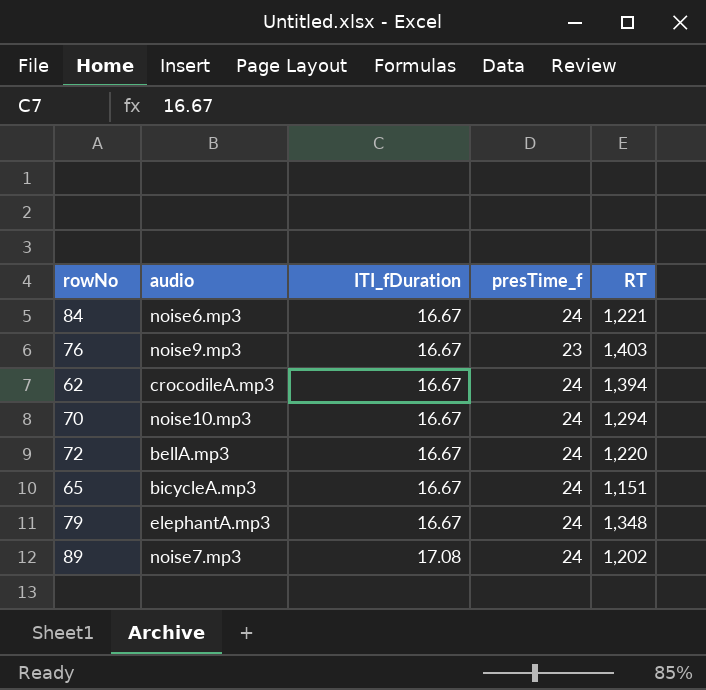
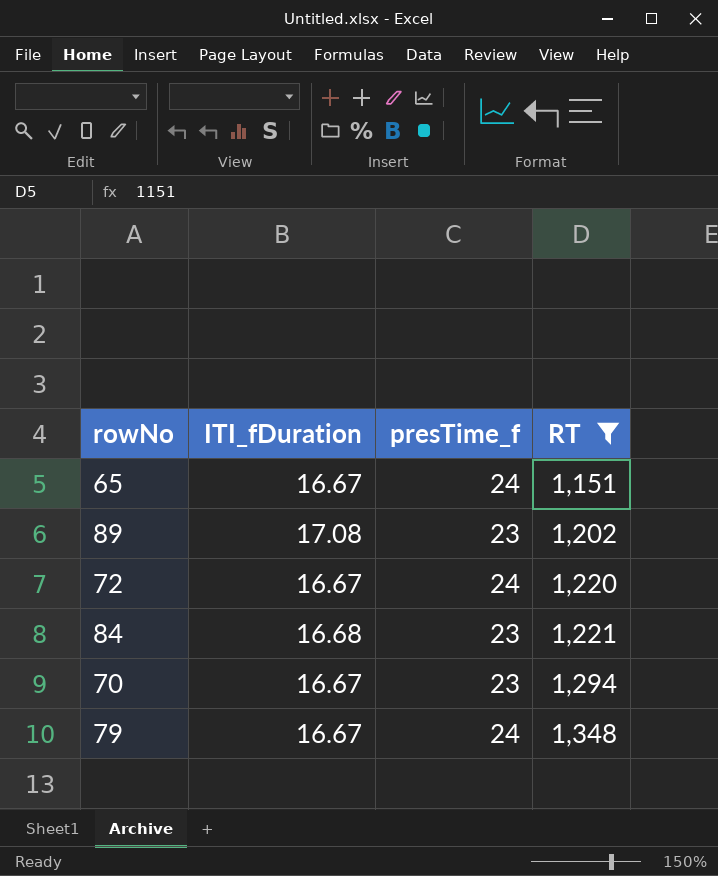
filter: none -> RT <= 1,348
row order: ITI_fDuration ascending -> RT ascending
column audio | position: 2 -> none
89 | presTime_f: 24 -> 23
84 | ITI_fDuration: 16.67 -> 16.68
84 | presTime_f: 24 -> 23
70 | presTime_f: 24 -> 23

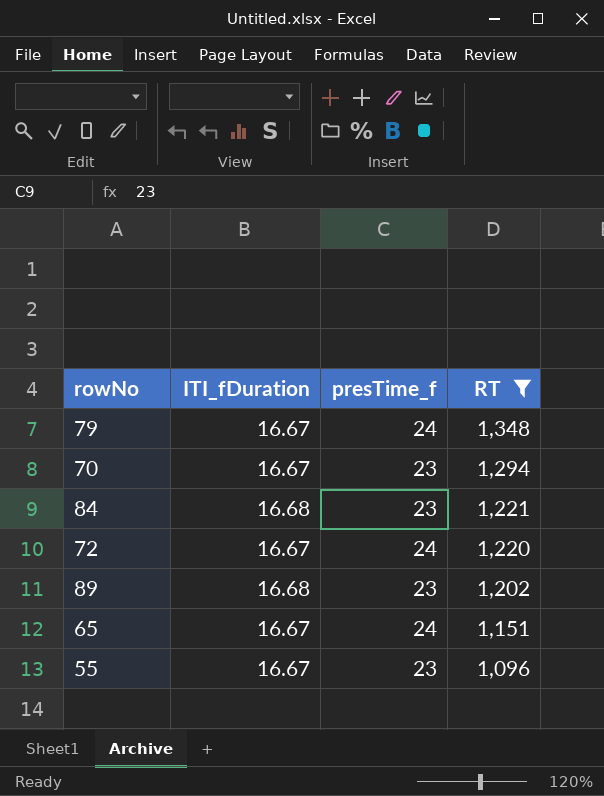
row order: RT ascending -> RT descending
89 | ITI_fDuration: 17.08 -> 16.68
row 55: none -> 16.67 | 23 | 1,096

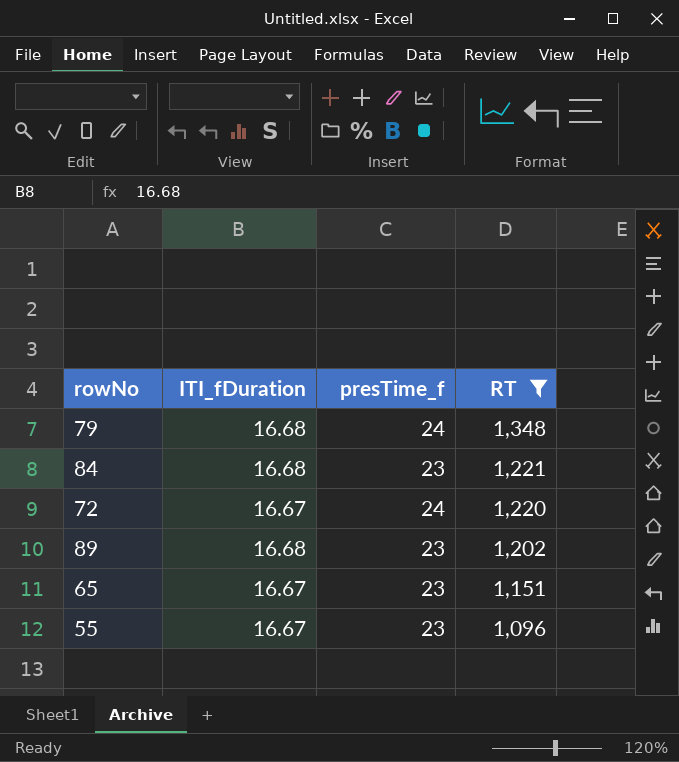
row 70: 16.67 | 23 | 1,294 -> none
79 | ITI_fDuration: 16.67 -> 16.68
65 | presTime_f: 24 -> 23

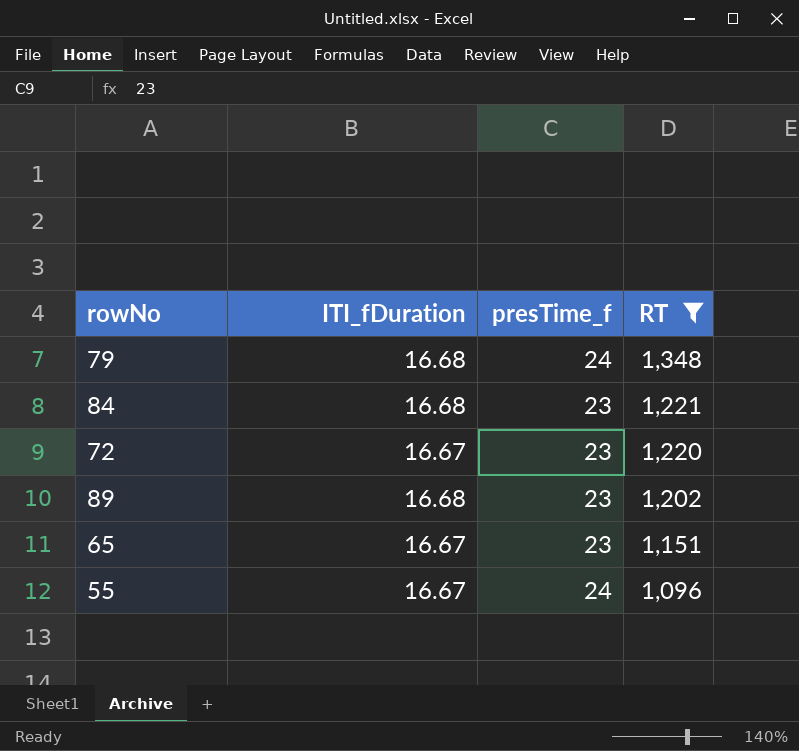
72 | presTime_f: 24 -> 23
55 | presTime_f: 23 -> 24

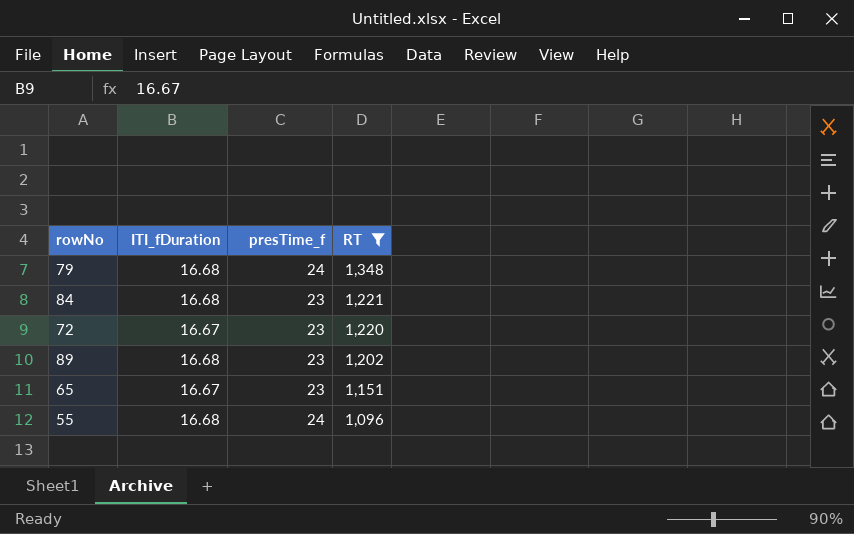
55 | ITI_fDuration: 16.67 -> 16.68

